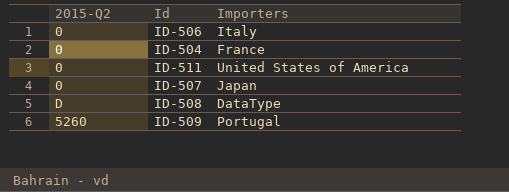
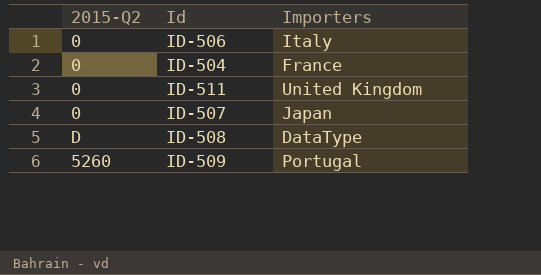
ID-511 | Importers: United States of America -> United Kingdom

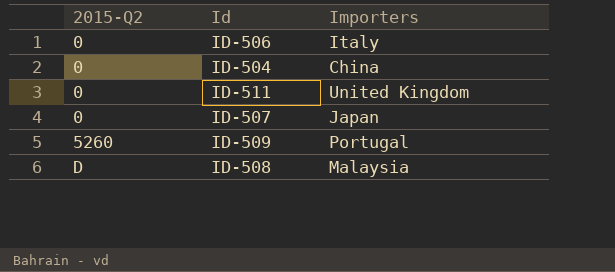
row order: none -> 2015-Q2 ascending
ID-504 | Importers: France -> China
ID-508 | Importers: DataType -> Malaysia

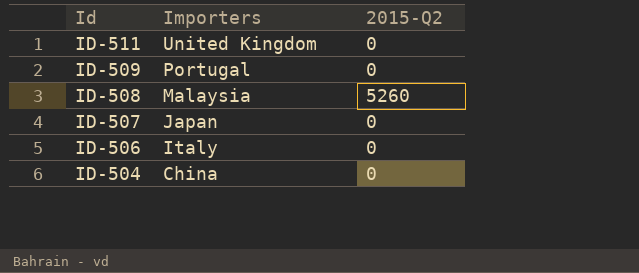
row order: 2015-Q2 ascending -> Id descending
column 2015-Q2 | position: 1 -> 3
ID-509 | 2015-Q2: 5260 -> 0
ID-508 | 2015-Q2: D -> 5260

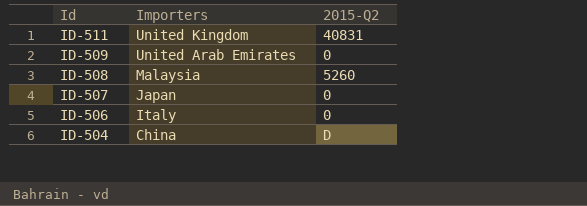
ID-511 | 2015-Q2: 0 -> 40831
ID-509 | Importers: Portugal -> United Arab Emirates
ID-504 | 2015-Q2: 0 -> D

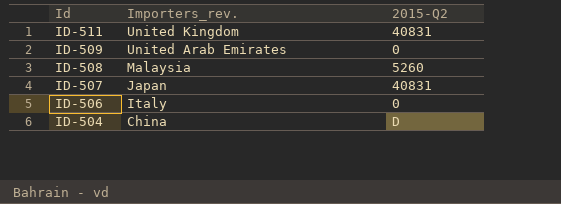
column name: Importers -> Importers_rev.
ID-507 | 2015-Q2: 0 -> 40831

